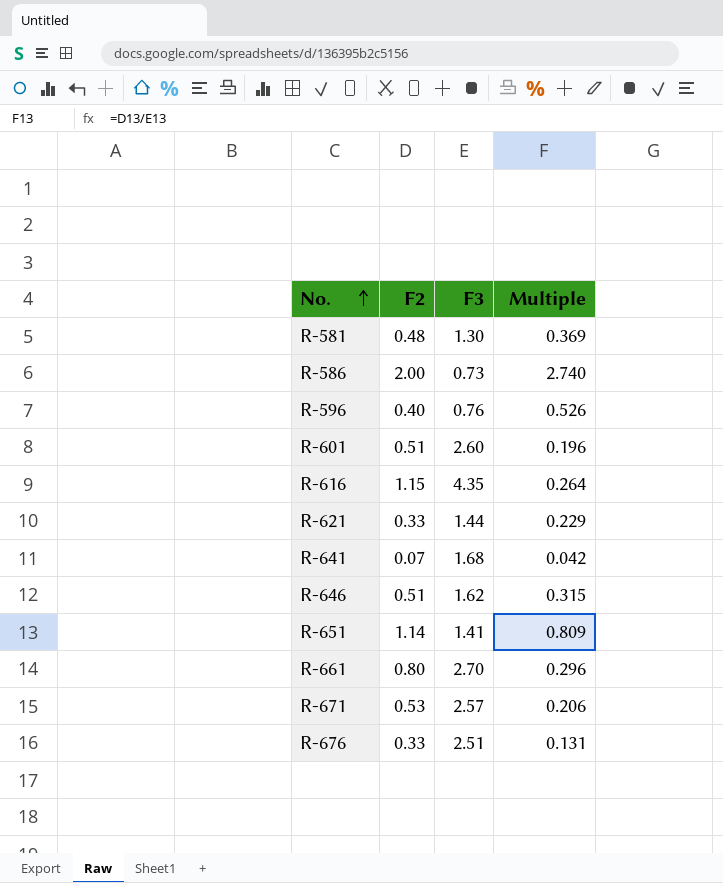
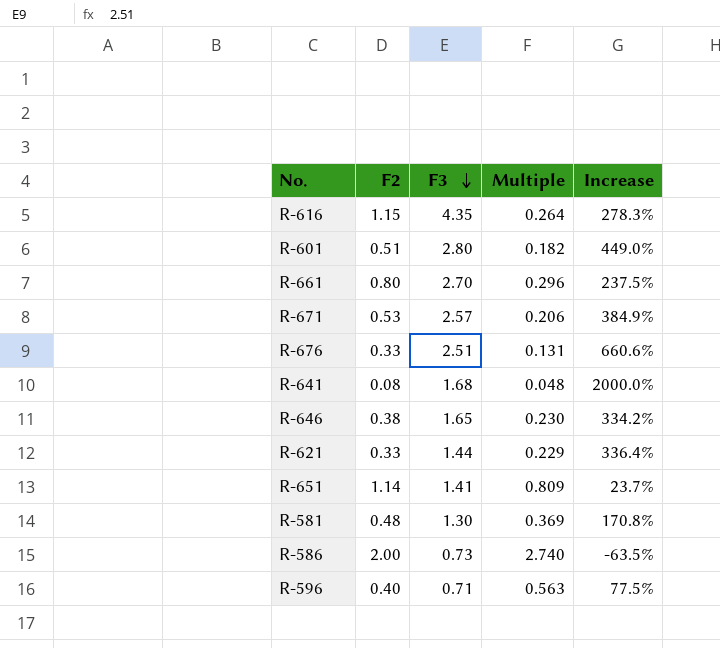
row order: No. ascending -> F3 descending
column Increase | formula: none -> ([F3] - [F2]) / [F2]
R-601 | F3: 2.60 -> 2.80
R-601 | Multiple: 0.196 -> 0.182
R-641 | F2: 0.07 -> 0.08
R-641 | Multiple: 0.042 -> 0.048
R-646 | F2: 0.51 -> 0.38
R-646 | F3: 1.62 -> 1.65
R-646 | Multiple: 0.315 -> 0.230
R-596 | F3: 0.76 -> 0.71
R-596 | Multiple: 0.526 -> 0.563

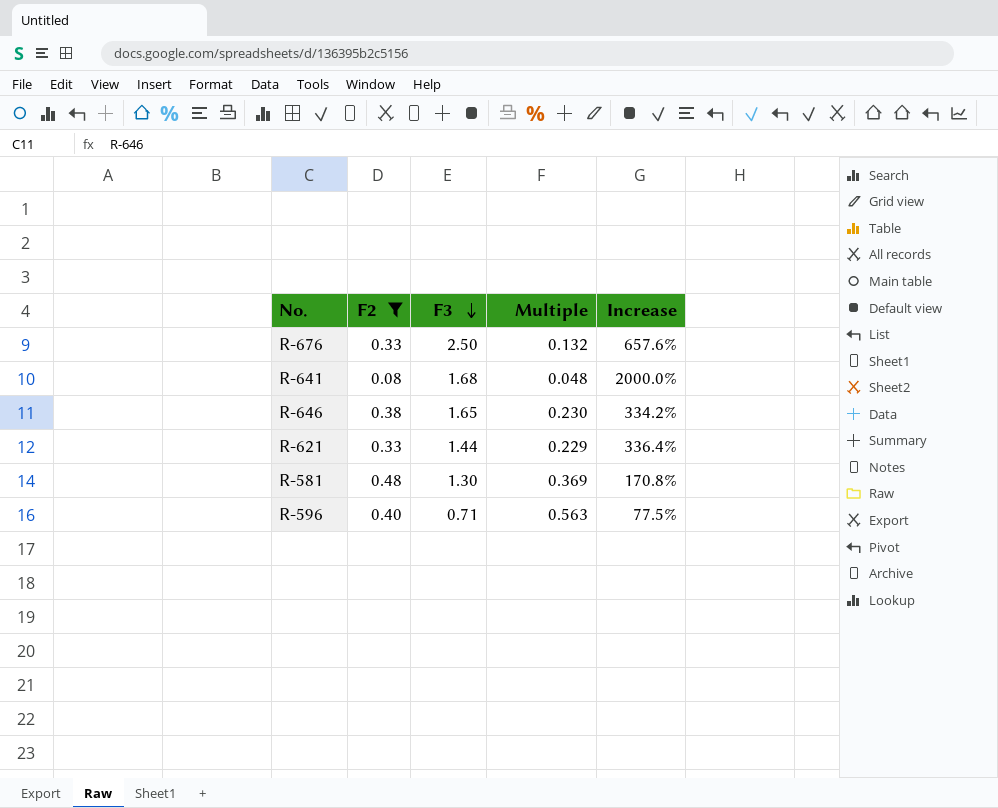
filter: none -> F2 <= 0.48
R-676 | F3: 2.51 -> 2.50
R-676 | Multiple: 0.131 -> 0.132
R-676 | Increase: 660.6% -> 657.6%

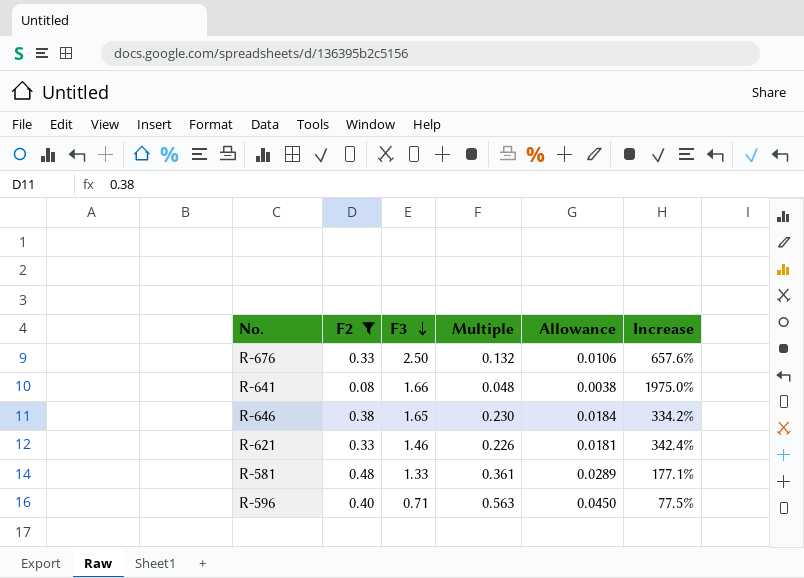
column Allowance | formula: none -> [Multiple] * 0.08
R-641 | F3: 1.68 -> 1.66
R-641 | Increase: 2000.0% -> 1975.0%
R-621 | F3: 1.44 -> 1.46
R-621 | Multiple: 0.229 -> 0.226
R-621 | Increase: 336.4% -> 342.4%
R-581 | F3: 1.30 -> 1.33
R-581 | Multiple: 0.369 -> 0.361
R-581 | Increase: 170.8% -> 177.1%

